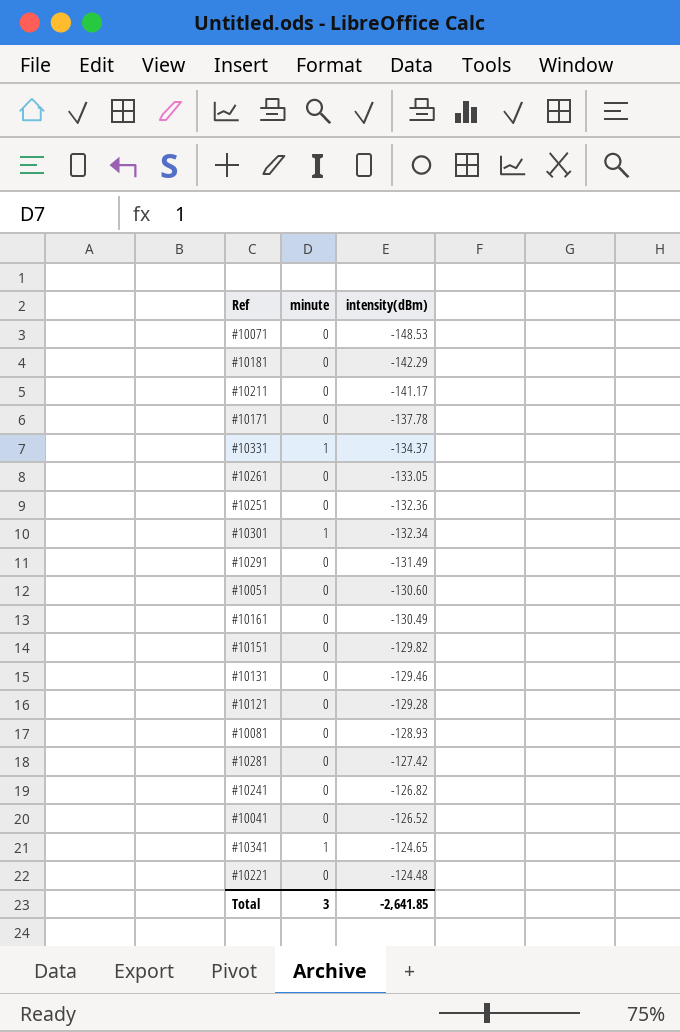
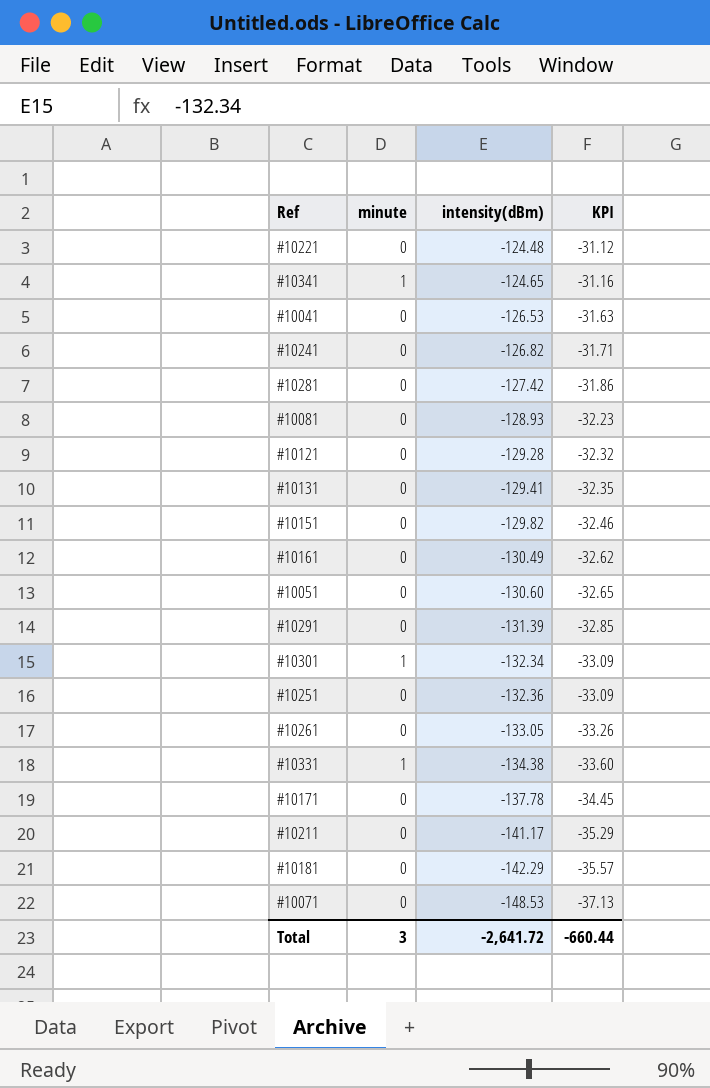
row order: intensity(dBm) ascending -> intensity(dBm) descending
column KPI | formula: none -> [intensity(dBm)] * 0.25
#10041 | intensity(dBm): -126.52 -> -126.53
#10131 | intensity(dBm): -129.46 -> -129.41
#10291 | intensity(dBm): -131.49 -> -131.39
#10331 | intensity(dBm): -134.37 -> -134.38
Total | intensity(dBm): -2,641.85 -> -2,641.72

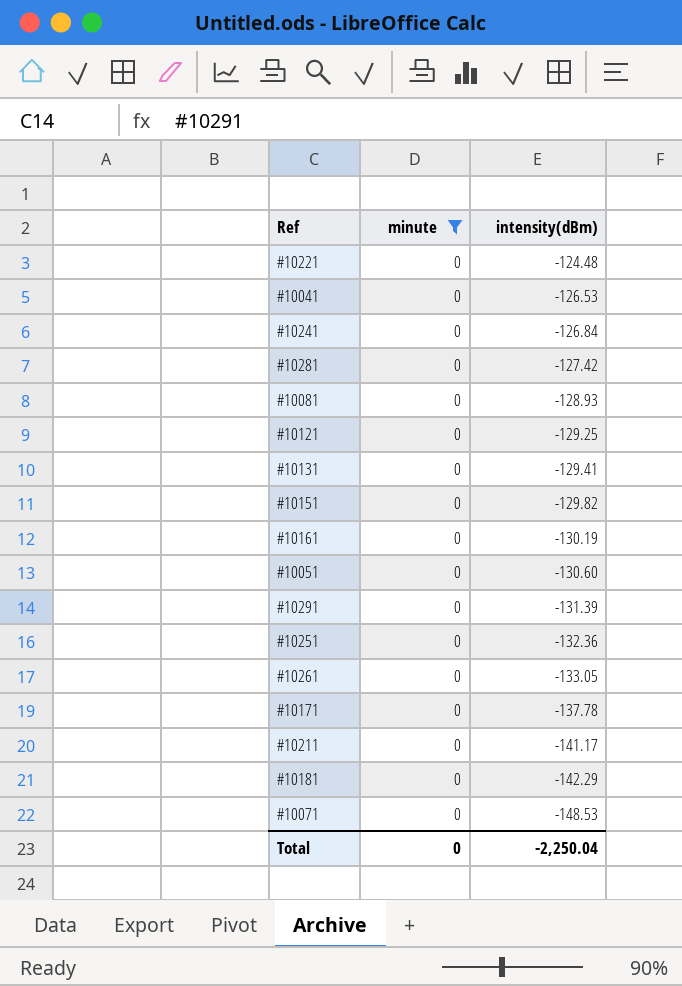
filter: none -> minute = 0
column KPI | formula: [intensity(dBm)] * 0.25 -> none
#10241 | intensity(dBm): -126.82 -> -126.84
#10121 | intensity(dBm): -129.28 -> -129.25
#10161 | intensity(dBm): -130.49 -> -130.19
Total | minute: 3 -> 0
Total | intensity(dBm): -2,641.72 -> -2,250.04

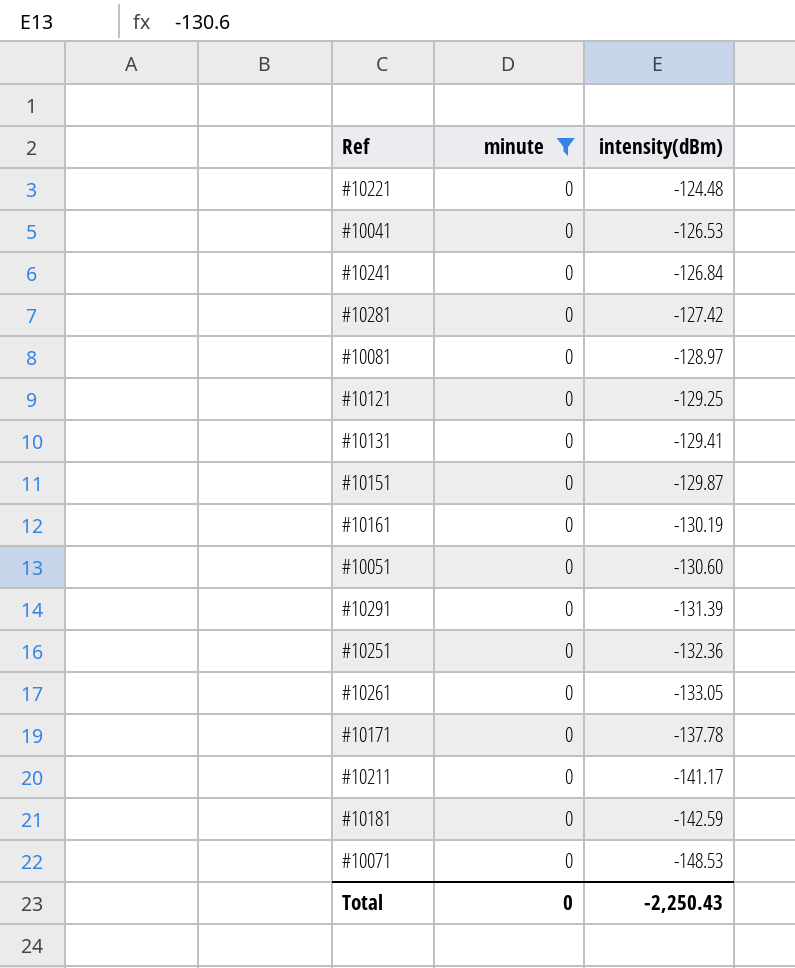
#10081 | intensity(dBm): -128.93 -> -128.97
#10151 | intensity(dBm): -129.82 -> -129.87
#10181 | intensity(dBm): -142.29 -> -142.59
Total | intensity(dBm): -2,250.04 -> -2,250.43

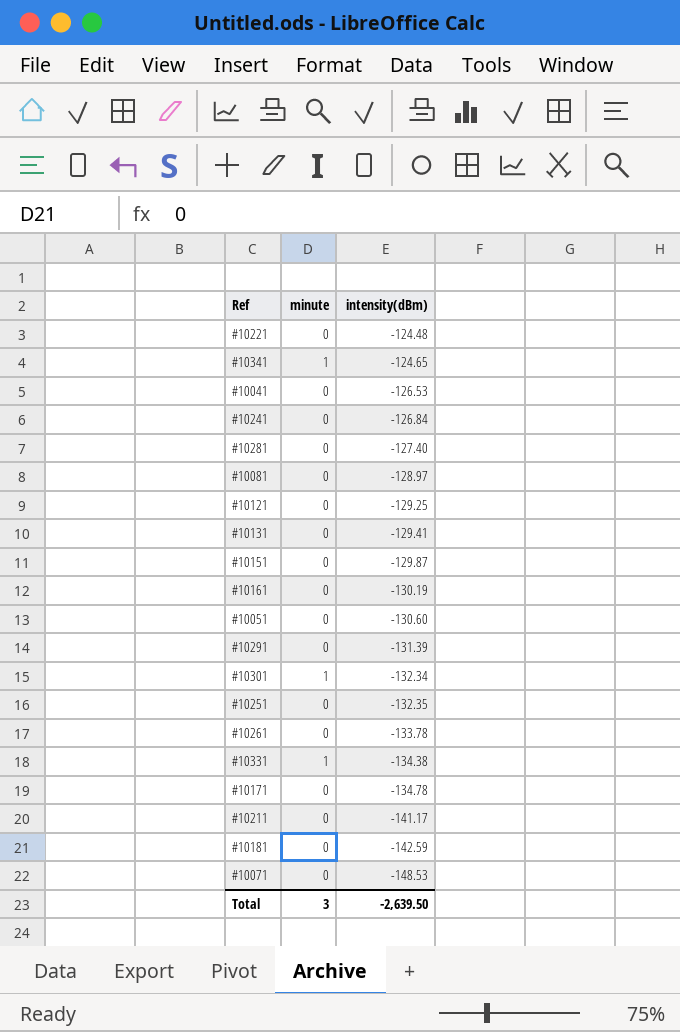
filter: minute = 0 -> none
#10281 | intensity(dBm): -127.42 -> -127.40
#10251 | intensity(dBm): -132.36 -> -132.35
#10261 | intensity(dBm): -133.05 -> -133.78
#10171 | intensity(dBm): -137.78 -> -134.78
Total | minute: 0 -> 3
Total | intensity(dBm): -2,250.43 -> -2,639.50

